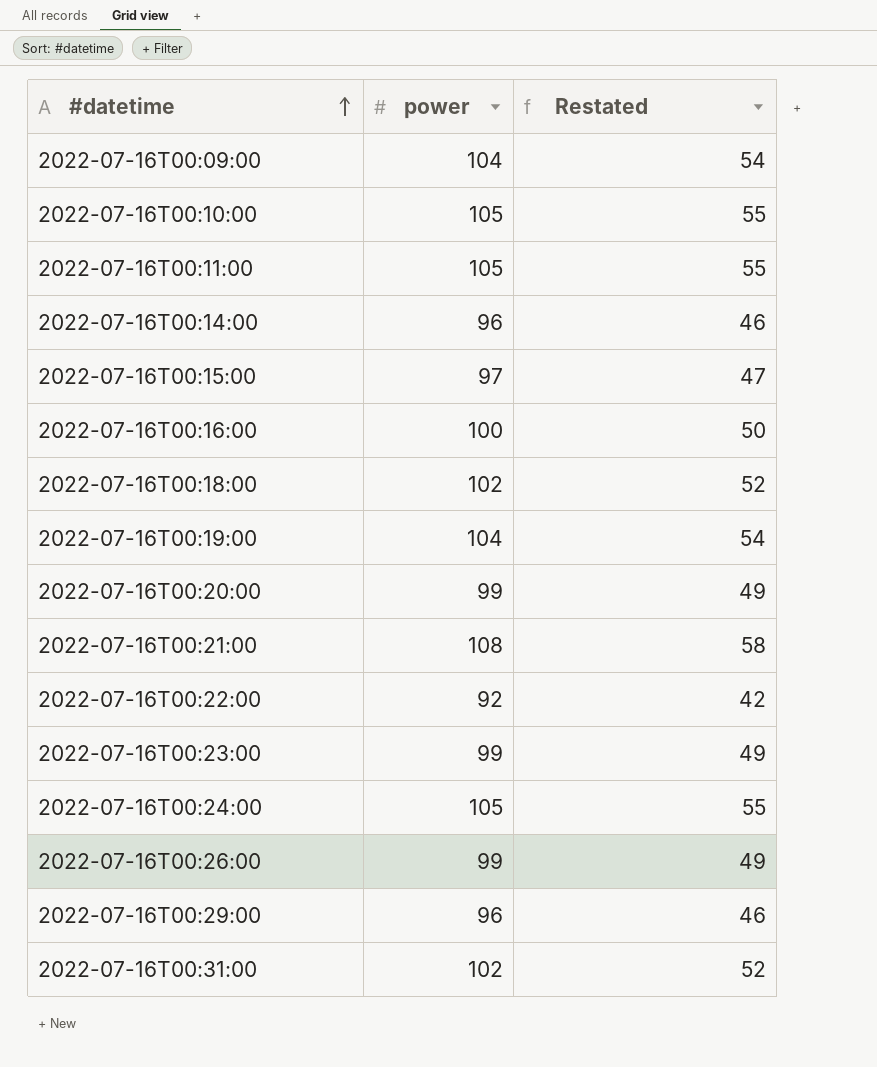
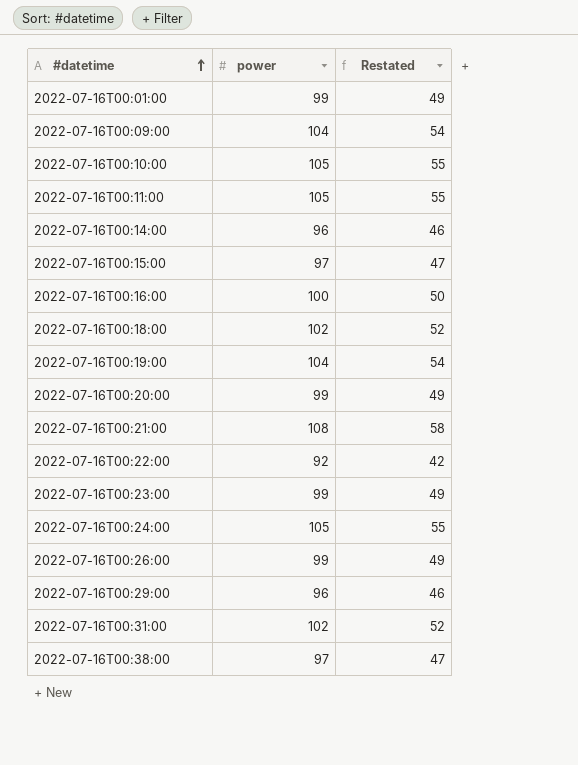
row 2022-07-16T00:01:00: none -> 99 | 49
row 2022-07-16T00:38:00: none -> 97 | 47

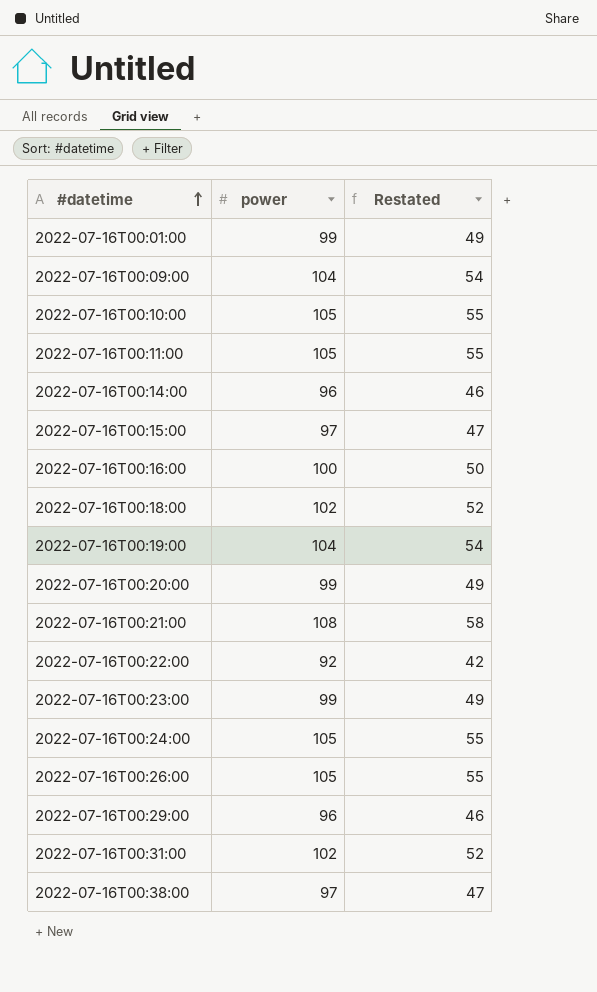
2022-07-16T00:26:00 | power: 99 -> 105
2022-07-16T00:26:00 | Restated: 49 -> 55

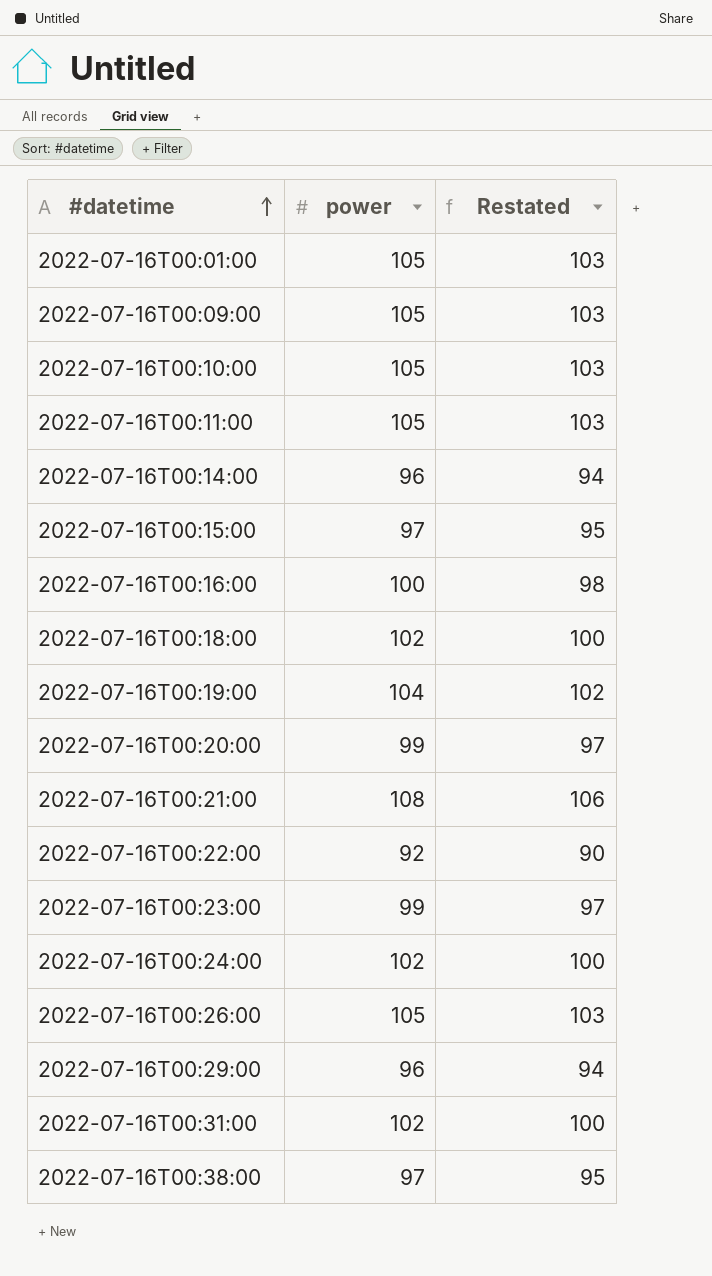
column Restated | formula: [power] - 50 -> [power] - 2
2022-07-16T00:01:00 | power: 99 -> 105
2022-07-16T00:09:00 | power: 104 -> 105
2022-07-16T00:24:00 | power: 105 -> 102

